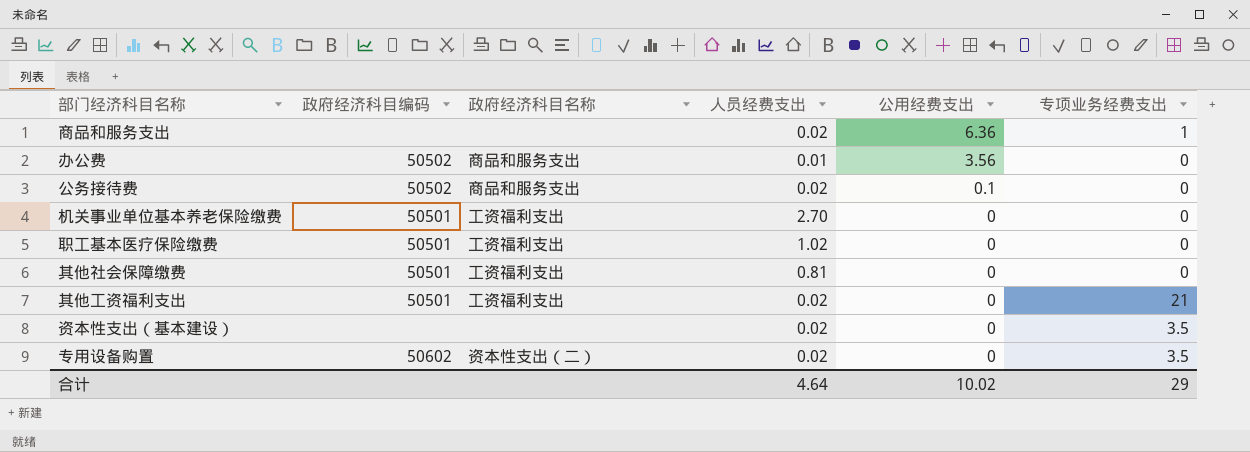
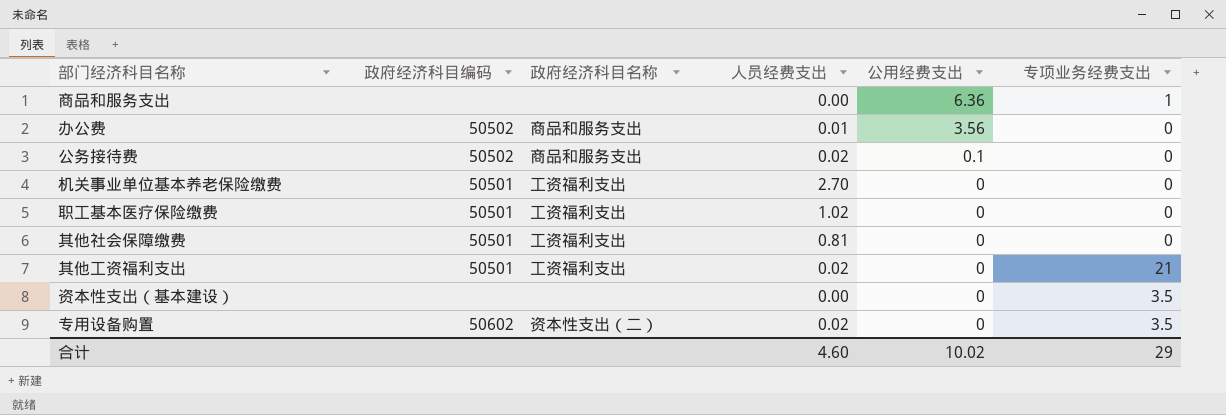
商品和服务支出 | 人员经费支出: 0.02 -> 0.00
资本性支出（基本建设） | 人员经费支出: 0.02 -> 0.00
合计 | 人员经费支出: 4.64 -> 4.60

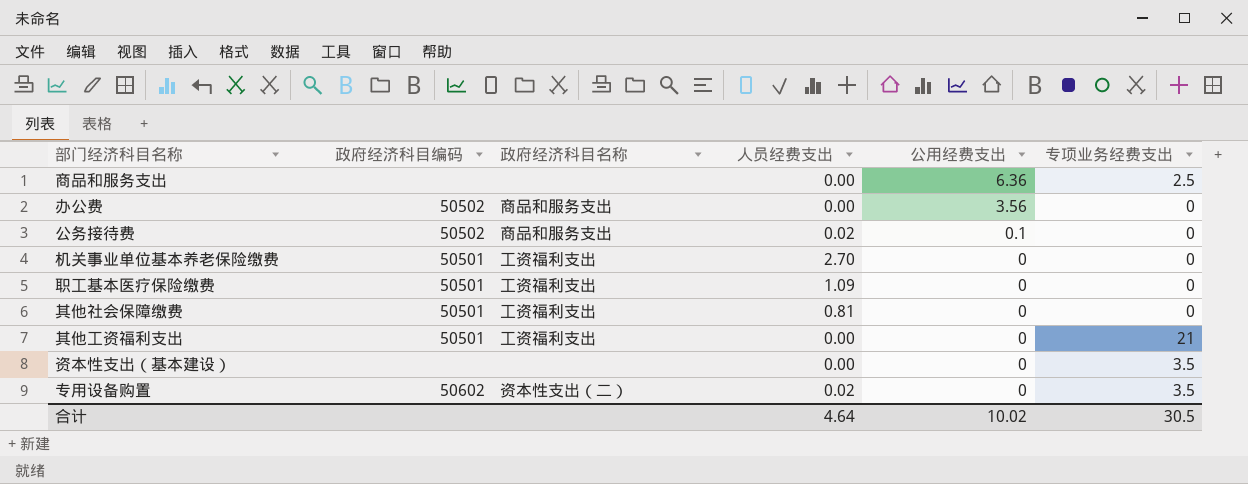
商品和服务支出 | 专项业务经费支出: 1 -> 2.5
办公费 | 人员经费支出: 0.01 -> 0.00
职工基本医疗保险缴费 | 人员经费支出: 1.02 -> 1.09
其他工资福利支出 | 人员经费支出: 0.02 -> 0.00
合计 | 人员经费支出: 4.60 -> 4.64
合计 | 专项业务经费支出: 29 -> 30.5

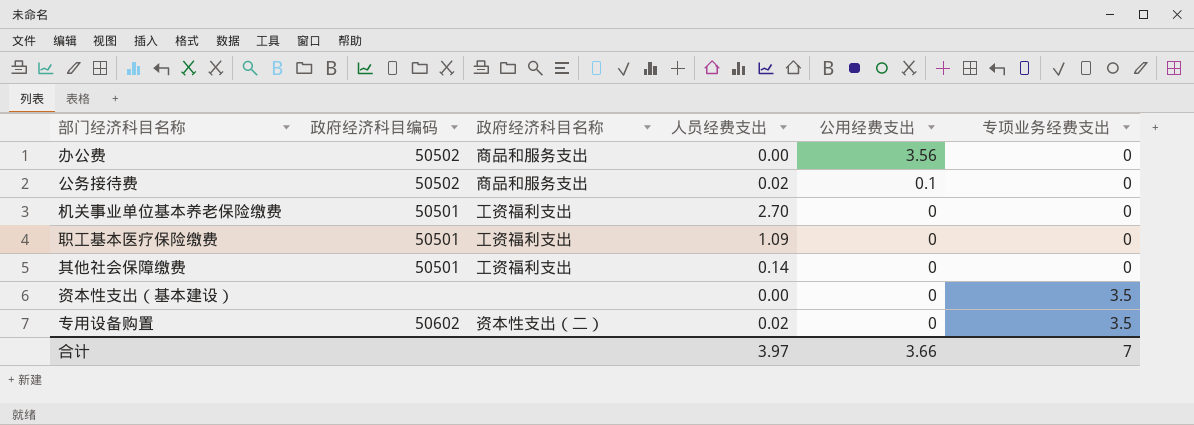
row 商品和服务支出: none | none | 0.00 | 6.36 | 2.5 -> none
row 其他工资福利支出: 50501 | 工资福利支出 | 0.00 | 0 | 21 -> none
其他社会保障缴费 | 人员经费支出: 0.81 -> 0.14
合计 | 人员经费支出: 4.64 -> 3.97
合计 | 公用经费支出: 10.02 -> 3.66
合计 | 专项业务经费支出: 30.5 -> 7

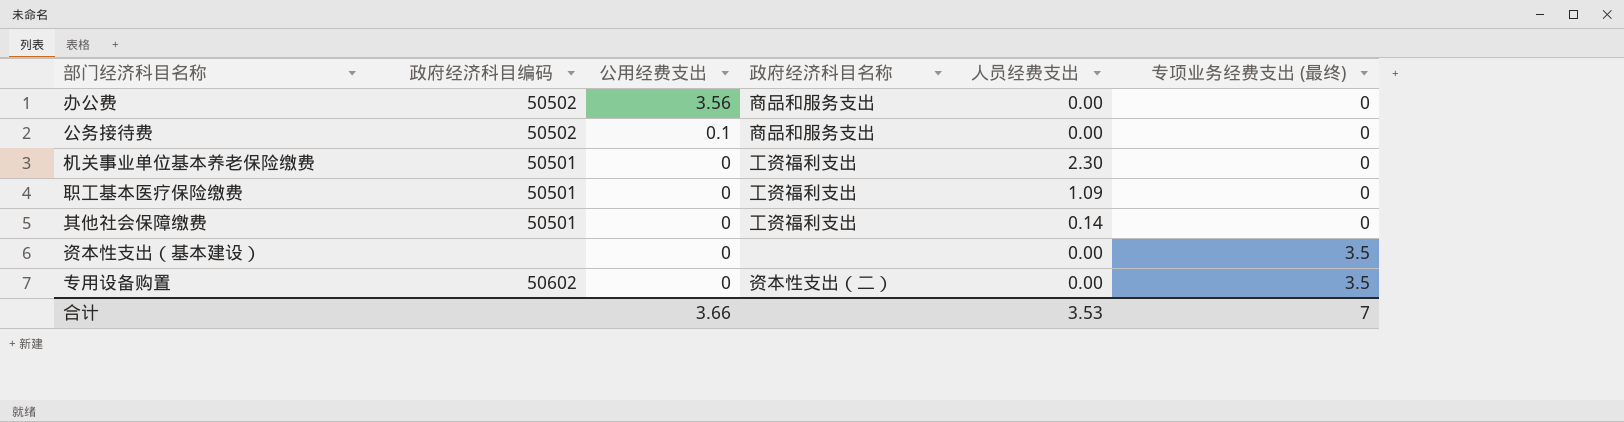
column 公用经费支出 | position: 5 -> 3
column name: 专项业务经费支出 -> 专项业务经费支出 (最终)
公务接待费 | 人员经费支出: 0.02 -> 0.00
机关事业单位基本养老保险缴费 | 人员经费支出: 2.70 -> 2.30
专用设备购置 | 人员经费支出: 0.02 -> 0.00
合计 | 人员经费支出: 3.97 -> 3.53

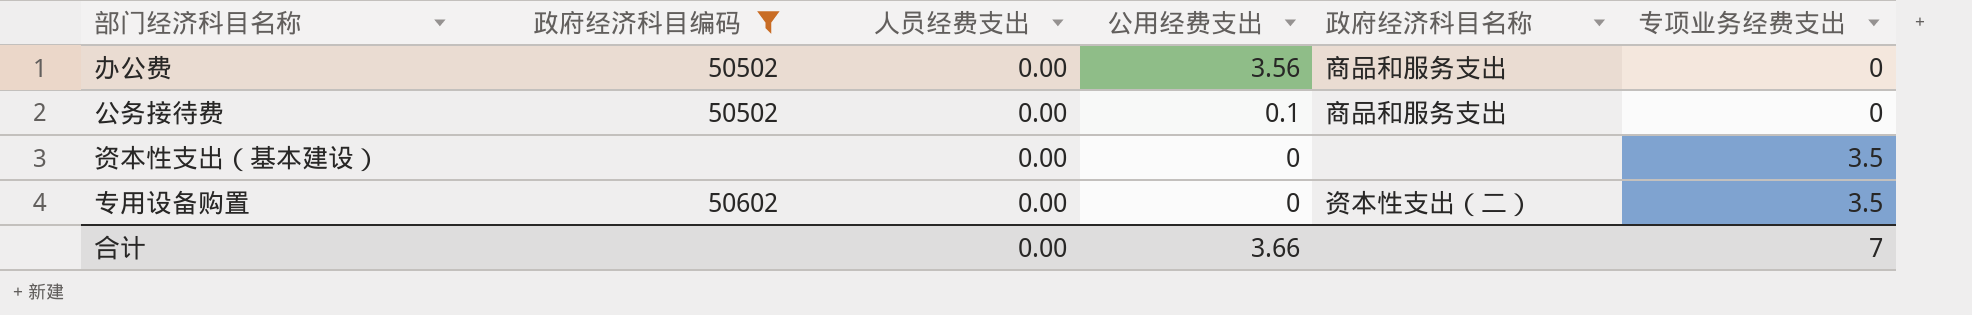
filter: none -> 政府经济科目编码 != 50501
column 人员经费支出 | position: 5 -> 3
column name: 专项业务经费支出 (最终) -> 专项业务经费支出
合计 | 人员经费支出: 3.53 -> 0.00

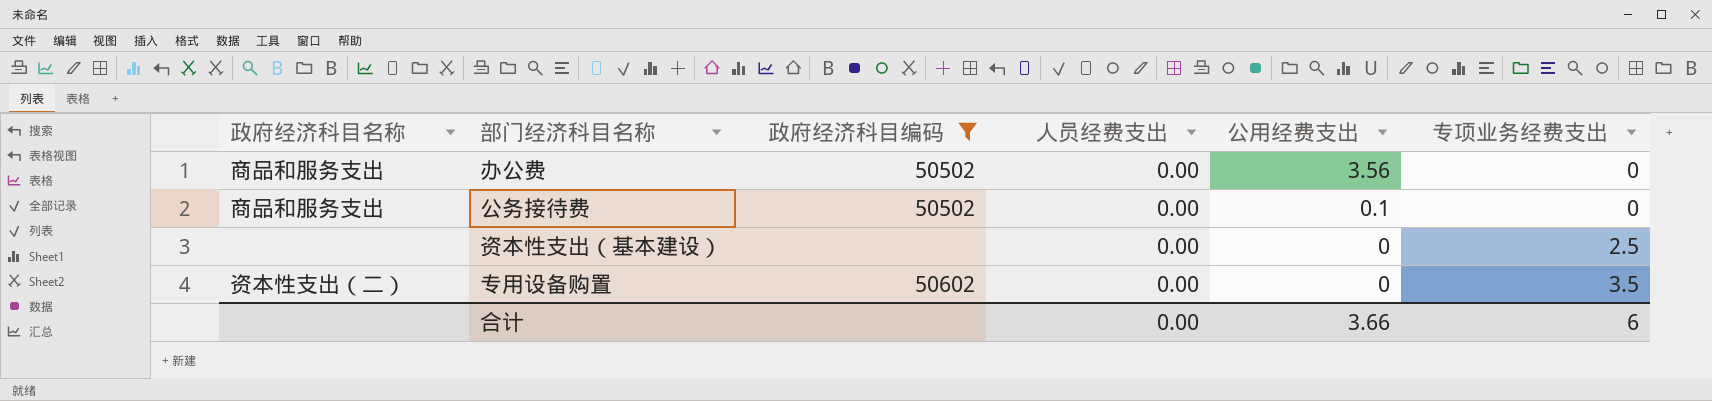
column 政府经济科目名称 | position: 5 -> 1
资本性支出（基本建设） | 专项业务经费支出: 3.5 -> 2.5
合计 | 专项业务经费支出: 7 -> 6

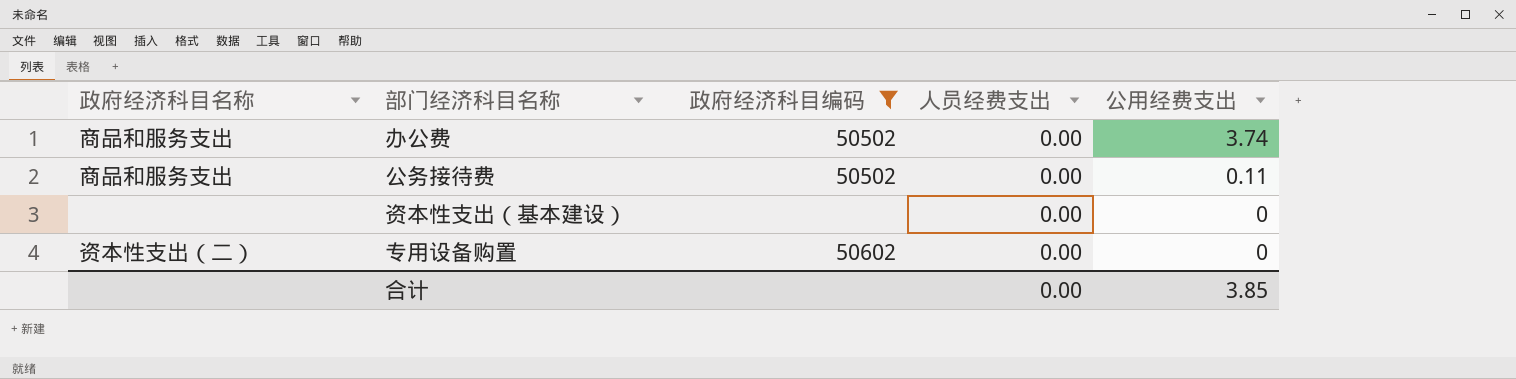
column 专项业务经费支出 | position: 6 -> none
办公费 | 公用经费支出: 3.56 -> 3.74
公务接待费 | 公用经费支出: 0.1 -> 0.11
合计 | 公用经费支出: 3.66 -> 3.85

